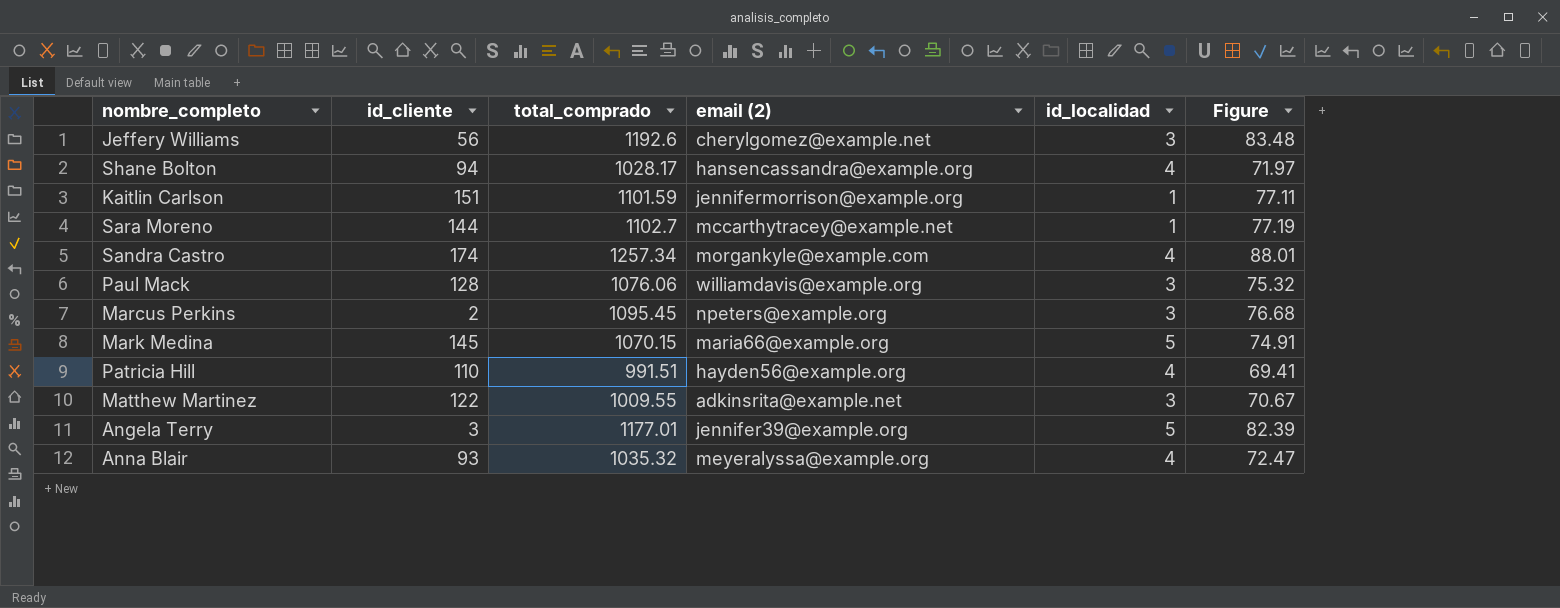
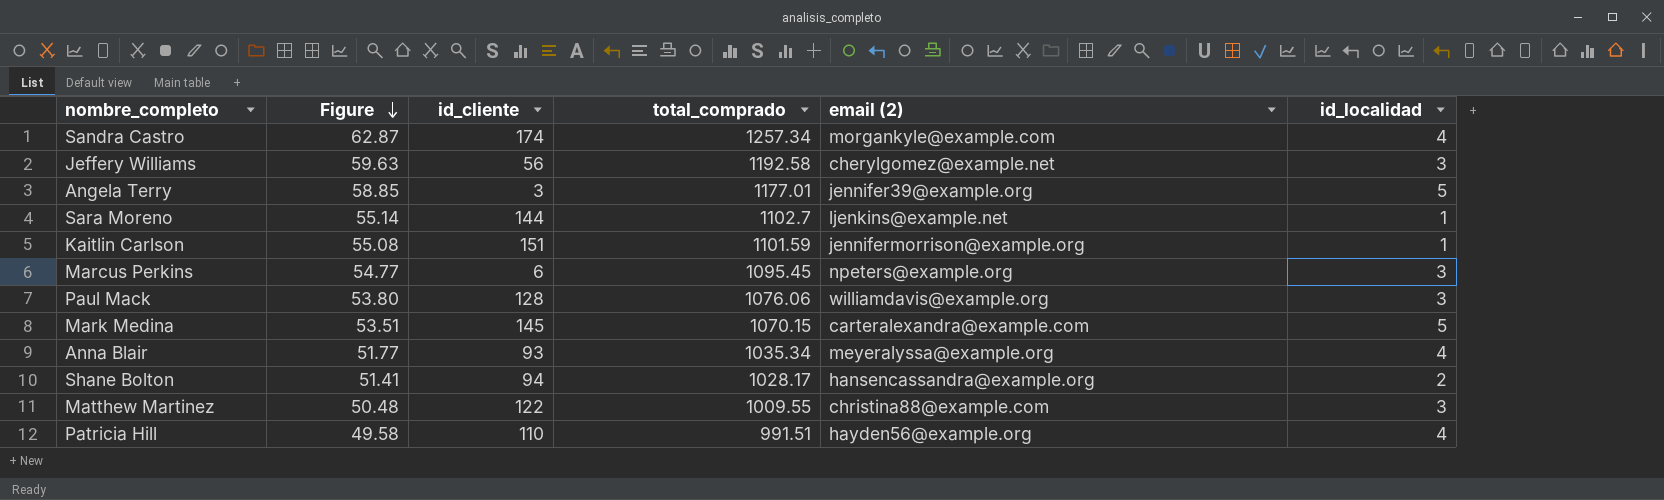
row order: none -> Figure descending
column Figure | formula: [total_comprado] * 0.07 -> [total_comprado] * 0.05
column Figure | position: 6 -> 2
Jeffery Williams | total_comprado: 1192.6 -> 1192.58
Sara Moreno | email (2): mccarthytracey@example.net -> ljenkins@example.net
Marcus Perkins | id_cliente: 2 -> 6
Mark Medina | email (2): maria66@example.org -> carteralexandra@example.com
Anna Blair | total_comprado: 1035.32 -> 1035.34
Shane Bolton | id_localidad: 4 -> 2
Matthew Martinez | email (2): adkinsrita@example.net -> christina88@example.com

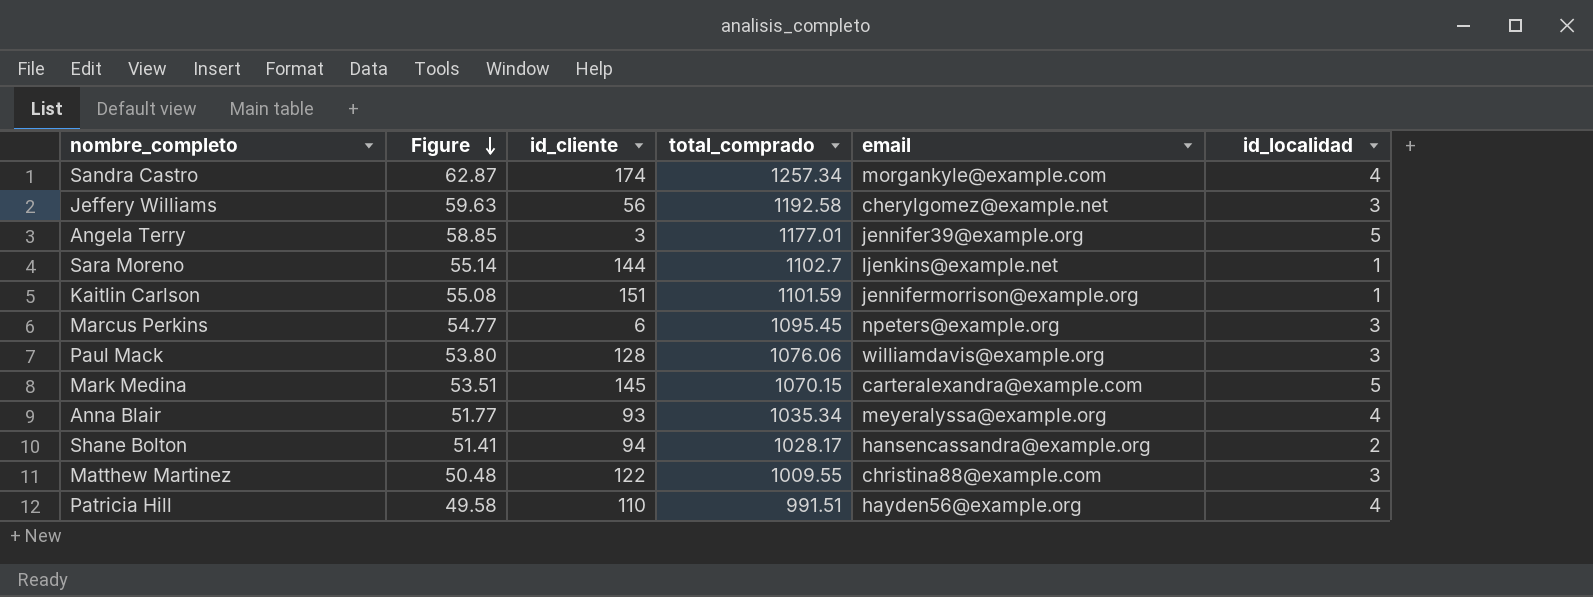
column name: email (2) -> email

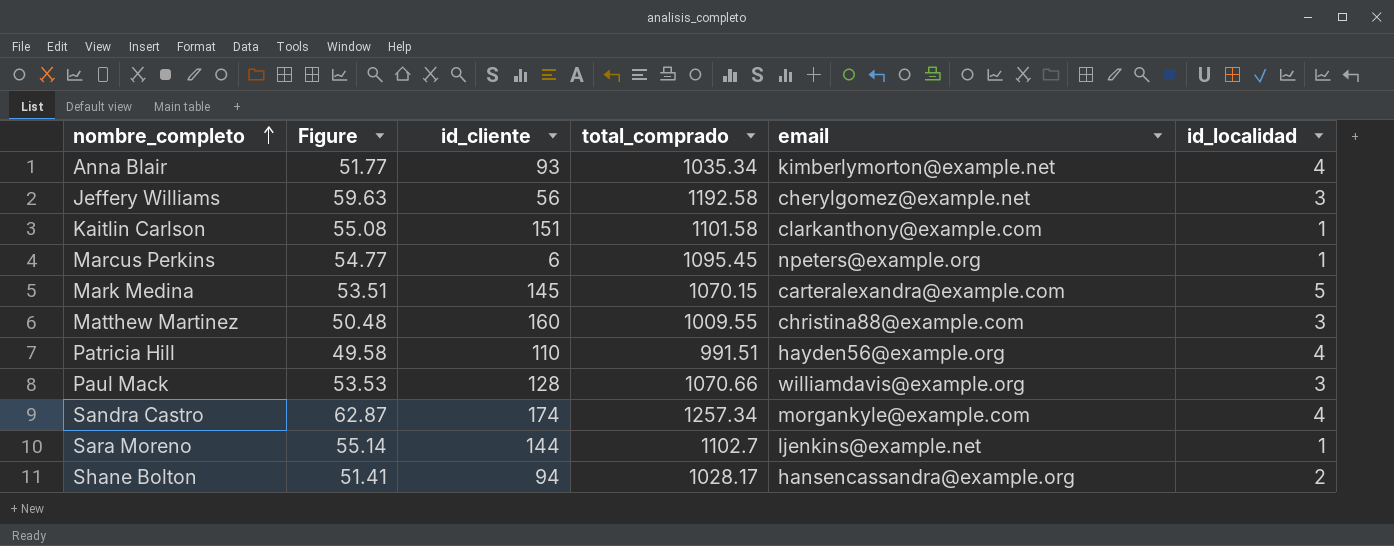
row order: Figure descending -> nombre_completo ascending
row Angela Terry: 58.85 | 3 | 1177.01 | jennifer39@example.org | 5 -> none
Anna Blair | email: meyeralyssa@example.org -> kimberlymorton@example.net
Kaitlin Carlson | total_comprado: 1101.59 -> 1101.58
Kaitlin Carlson | email: jennifermorrison@example.org -> clarkanthony@example.com
Marcus Perkins | id_localidad: 3 -> 1
Matthew Martinez | id_cliente: 122 -> 160
Paul Mack | Figure: 53.80 -> 53.53
Paul Mack | total_comprado: 1076.06 -> 1070.66

